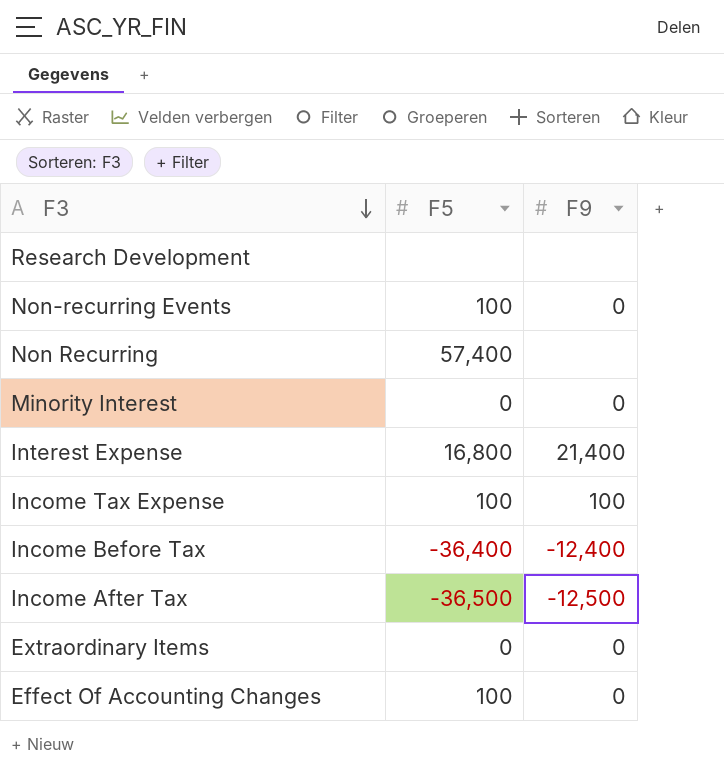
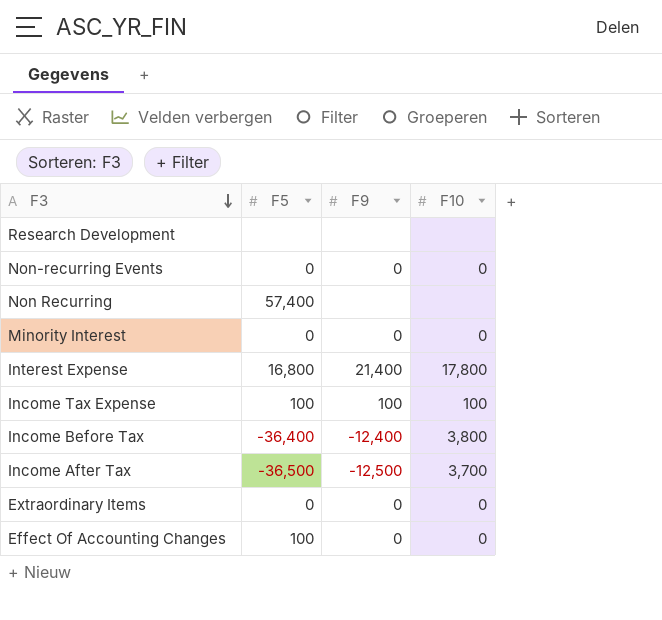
column F10 | position: none -> 4
Non-recurring Events | F5: 100 -> 0

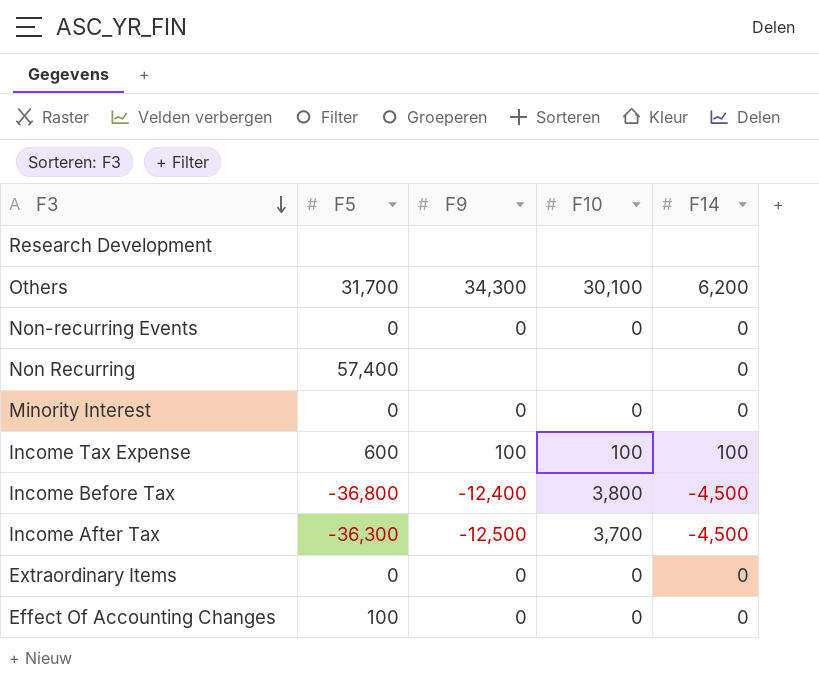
column F14 | position: none -> 5
row Interest Expense: 16,800 | 21,400 | 17,800 -> none
row Others: none -> 31,700 | 34,300 | 30,100 | 6,200
Income Tax Expense | F5: 100 -> 600
Income Before Tax | F5: -36,400 -> -36,800
Income After Tax | F5: -36,500 -> -36,300

